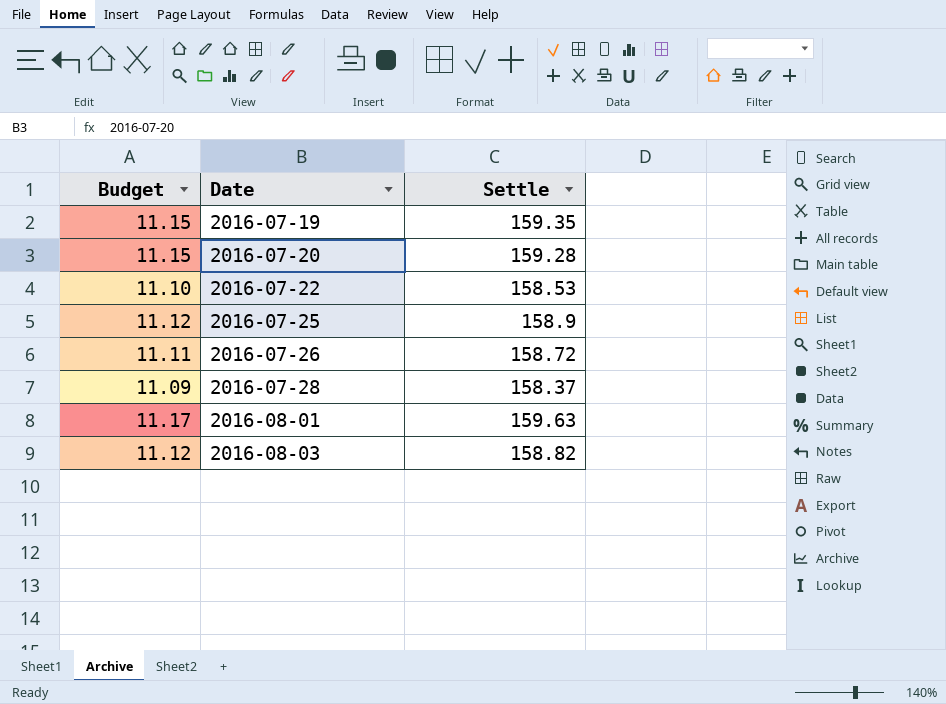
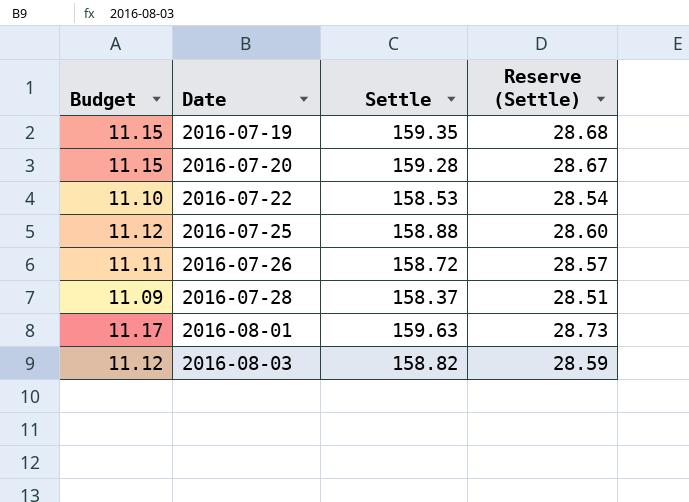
column Reserve (Settle) | formula: none -> [Settle] * 0.18
2016-07-25 | Settle: 158.9 -> 158.88

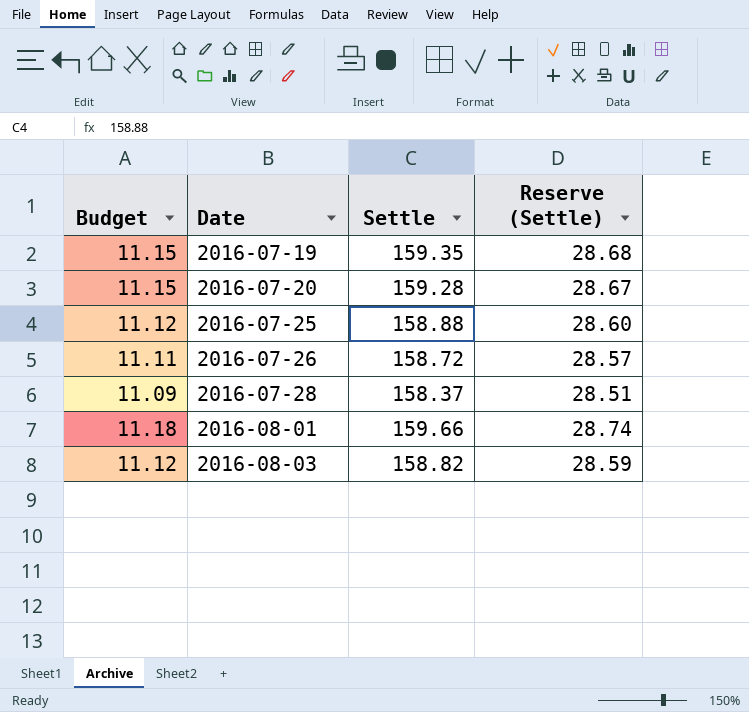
row 2016-07-22: 11.10 | 158.53 | 28.54 -> none
2016-08-01 | Budget: 11.17 -> 11.18
2016-08-01 | Settle: 159.63 -> 159.66
2016-08-01 | Reserve (Settle): 28.73 -> 28.74

